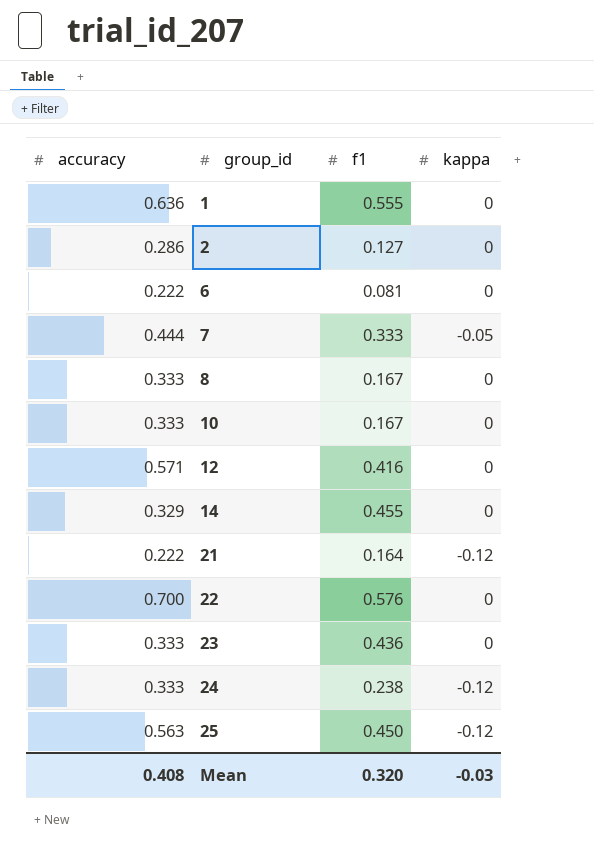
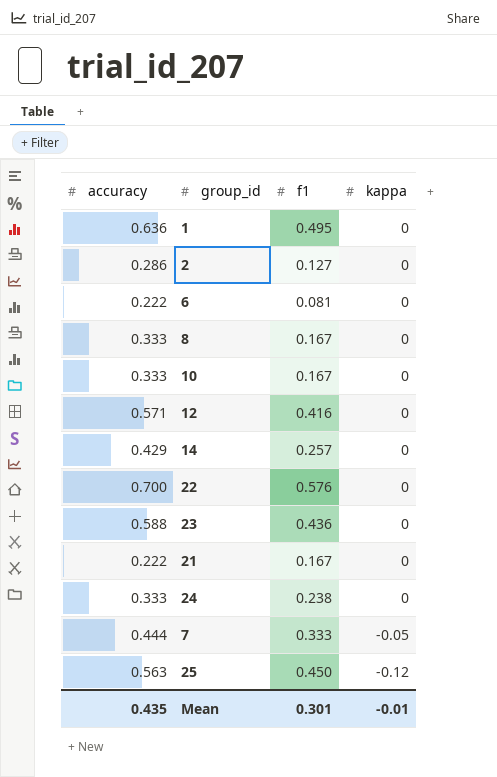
row order: group_id ascending -> kappa descending
1 | f1: 0.555 -> 0.495
14 | accuracy: 0.329 -> 0.429
14 | f1: 0.455 -> 0.257
23 | accuracy: 0.333 -> 0.588
21 | f1: 0.164 -> 0.167
21 | kappa: -0.12 -> 0
24 | kappa: -0.12 -> 0
Mean | accuracy: 0.408 -> 0.435
Mean | f1: 0.320 -> 0.301
Mean | kappa: -0.03 -> -0.01

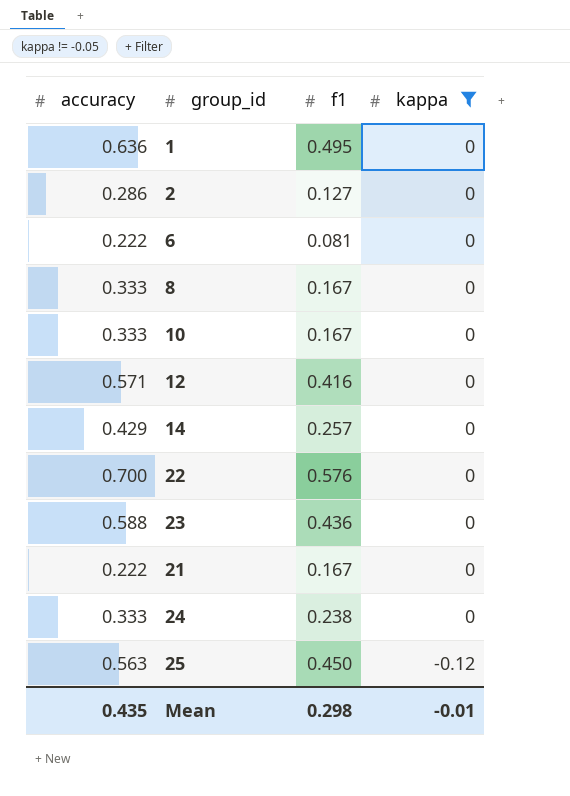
filter: none -> kappa != -0.05
Mean | f1: 0.301 -> 0.298

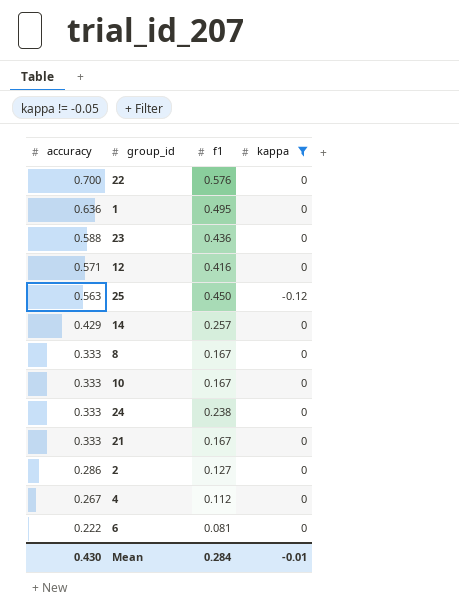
row order: kappa descending -> accuracy descending
21 | accuracy: 0.222 -> 0.333
row 4: none -> 0.267 | 0.112 | 0
Mean | accuracy: 0.435 -> 0.430
Mean | f1: 0.298 -> 0.284

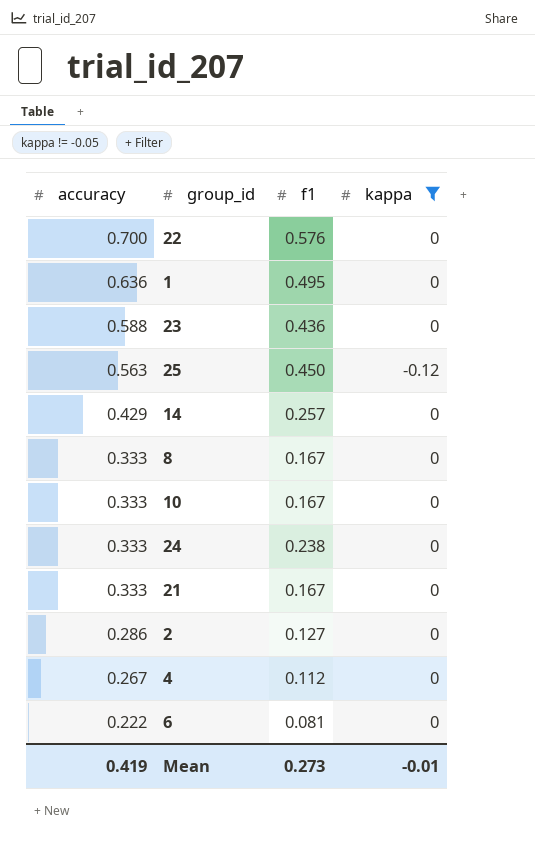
row 12: 0.571 | 0.416 | 0 -> none
Mean | accuracy: 0.430 -> 0.419
Mean | f1: 0.284 -> 0.273

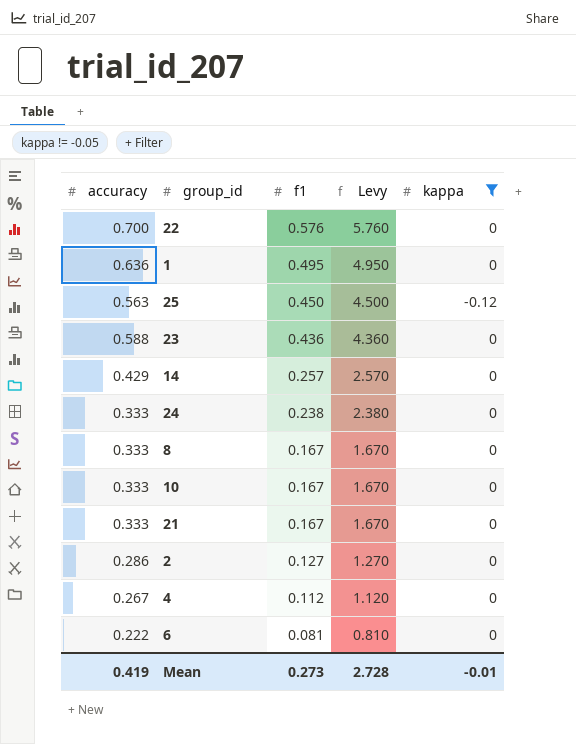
row order: accuracy descending -> f1 descending
column Levy | formula: none -> [f1] * 10

